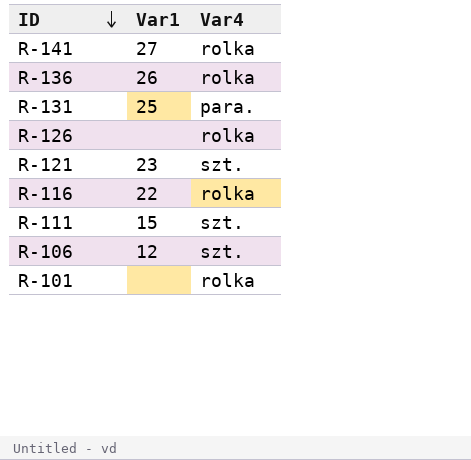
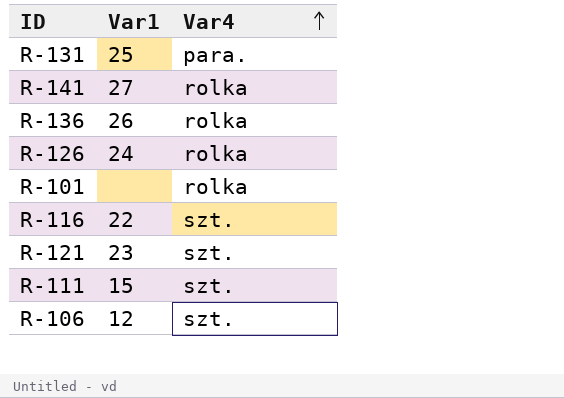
row order: ID descending -> Var4 ascending
R-126 | Var1: none -> 24
R-116 | Var4: rolka -> szt.

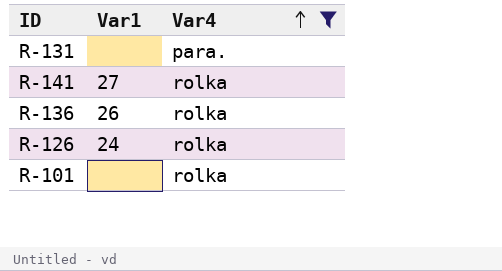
filter: none -> Var4 != szt.
R-131 | Var1: 25 -> none

